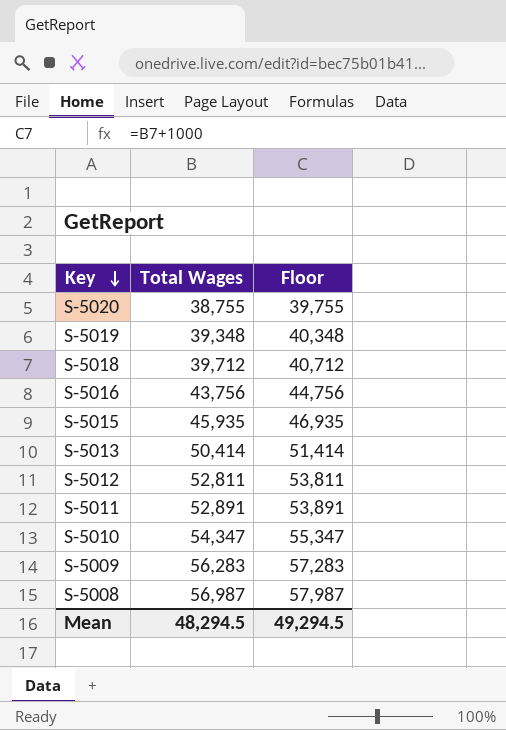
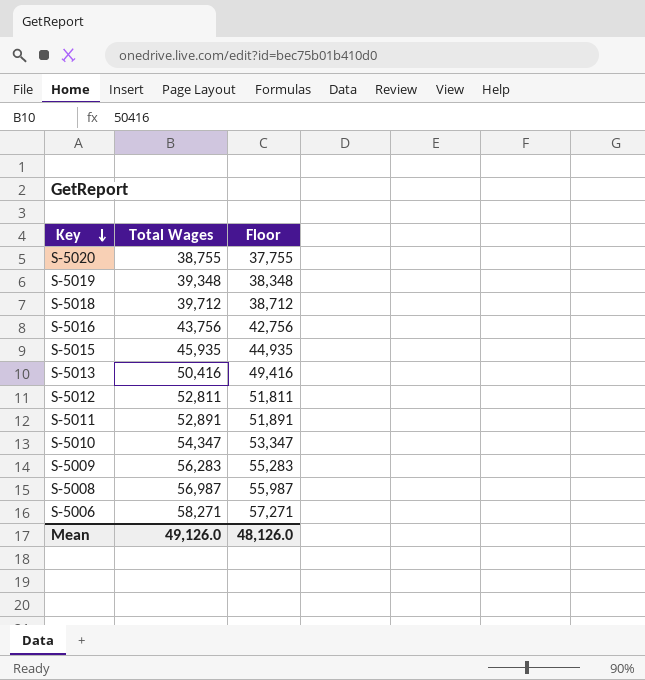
column Floor | formula: [Total Wages] + 1000 -> [Total Wages] - 1000
S-5013 | Total Wages: 50,414 -> 50,416
row S-5006: none -> 58,271 | 57,271
Mean | Total Wages: 48,294.5 -> 49,126.0
Mean | Floor: 49,294.5 -> 48,126.0

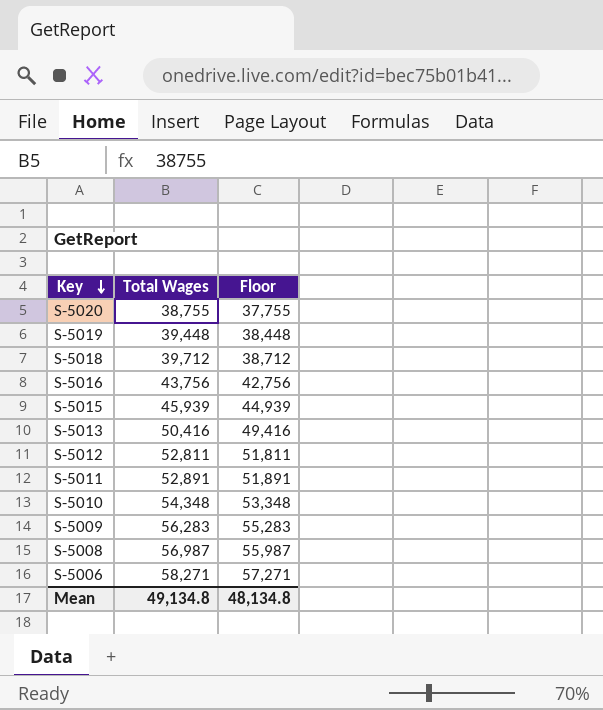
S-5019 | Total Wages: 39,348 -> 39,448
S-5019 | Floor: 38,348 -> 38,448
S-5015 | Total Wages: 45,935 -> 45,939
S-5015 | Floor: 44,935 -> 44,939
S-5010 | Total Wages: 54,347 -> 54,348
S-5010 | Floor: 53,347 -> 53,348
Mean | Total Wages: 49,126.0 -> 49,134.8
Mean | Floor: 48,126.0 -> 48,134.8

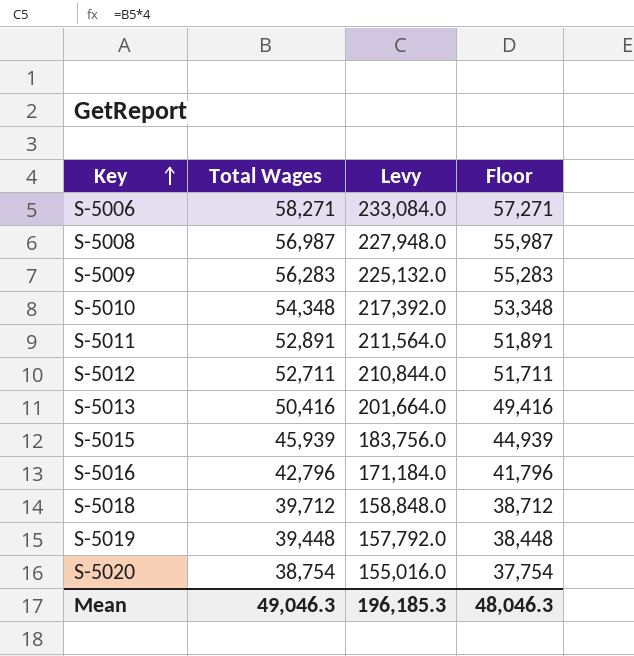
row order: Key descending -> Key ascending
column Levy | formula: none -> [Total Wages] * 4
S-5012 | Total Wages: 52,811 -> 52,711
S-5012 | Floor: 51,811 -> 51,711
S-5016 | Total Wages: 43,756 -> 42,796
S-5016 | Floor: 42,756 -> 41,796
S-5020 | Total Wages: 38,755 -> 38,754
S-5020 | Floor: 37,755 -> 37,754
Mean | Total Wages: 49,134.8 -> 49,046.3
Mean | Floor: 48,134.8 -> 48,046.3

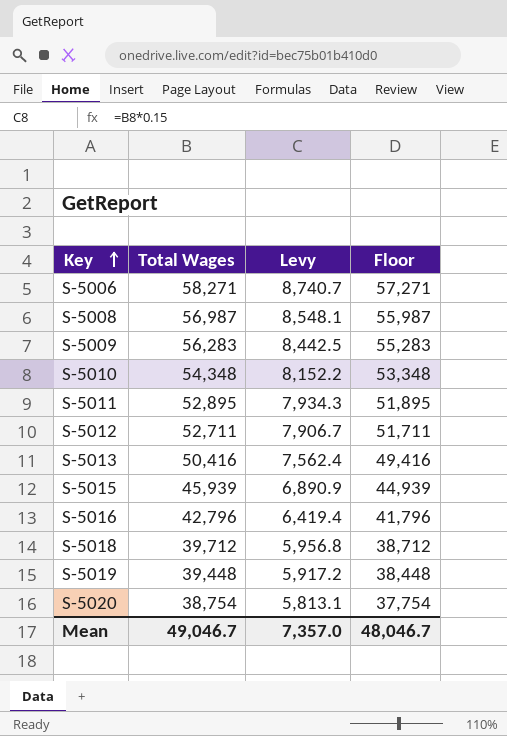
column Levy | formula: [Total Wages] * 4 -> [Total Wages] * 0.15
S-5011 | Total Wages: 52,891 -> 52,895
S-5011 | Floor: 51,891 -> 51,895
Mean | Total Wages: 49,046.3 -> 49,046.7
Mean | Levy: 196,185.3 -> 7,357.0
Mean | Floor: 48,046.3 -> 48,046.7

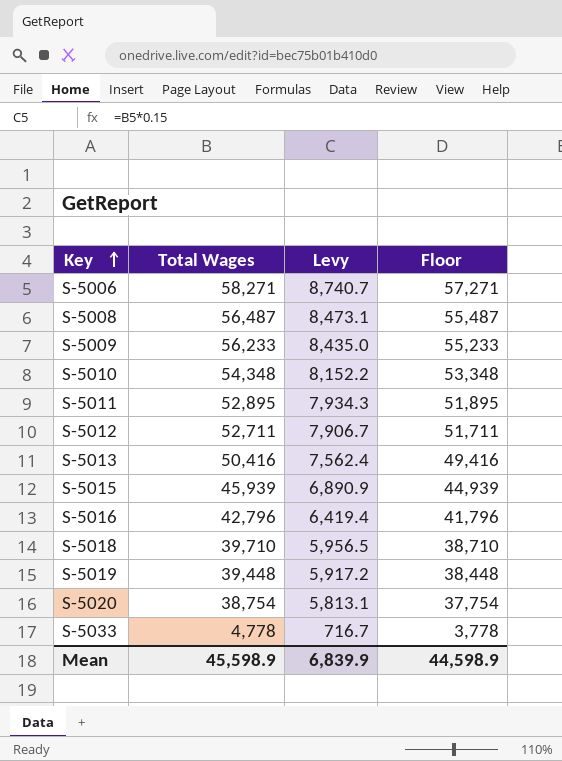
S-5008 | Total Wages: 56,987 -> 56,487
S-5008 | Levy: 8,548.1 -> 8,473.1
S-5008 | Floor: 55,987 -> 55,487
S-5009 | Total Wages: 56,283 -> 56,233
S-5009 | Levy: 8,442.5 -> 8,435.0
S-5009 | Floor: 55,283 -> 55,233
S-5018 | Total Wages: 39,712 -> 39,710
S-5018 | Levy: 5,956.8 -> 5,956.5
S-5018 | Floor: 38,712 -> 38,710
row S-5033: none -> 4,778 | 716.7 | 3,778
Mean | Total Wages: 49,046.7 -> 45,598.9
Mean | Levy: 7,357.0 -> 6,839.9
Mean | Floor: 48,046.7 -> 44,598.9

